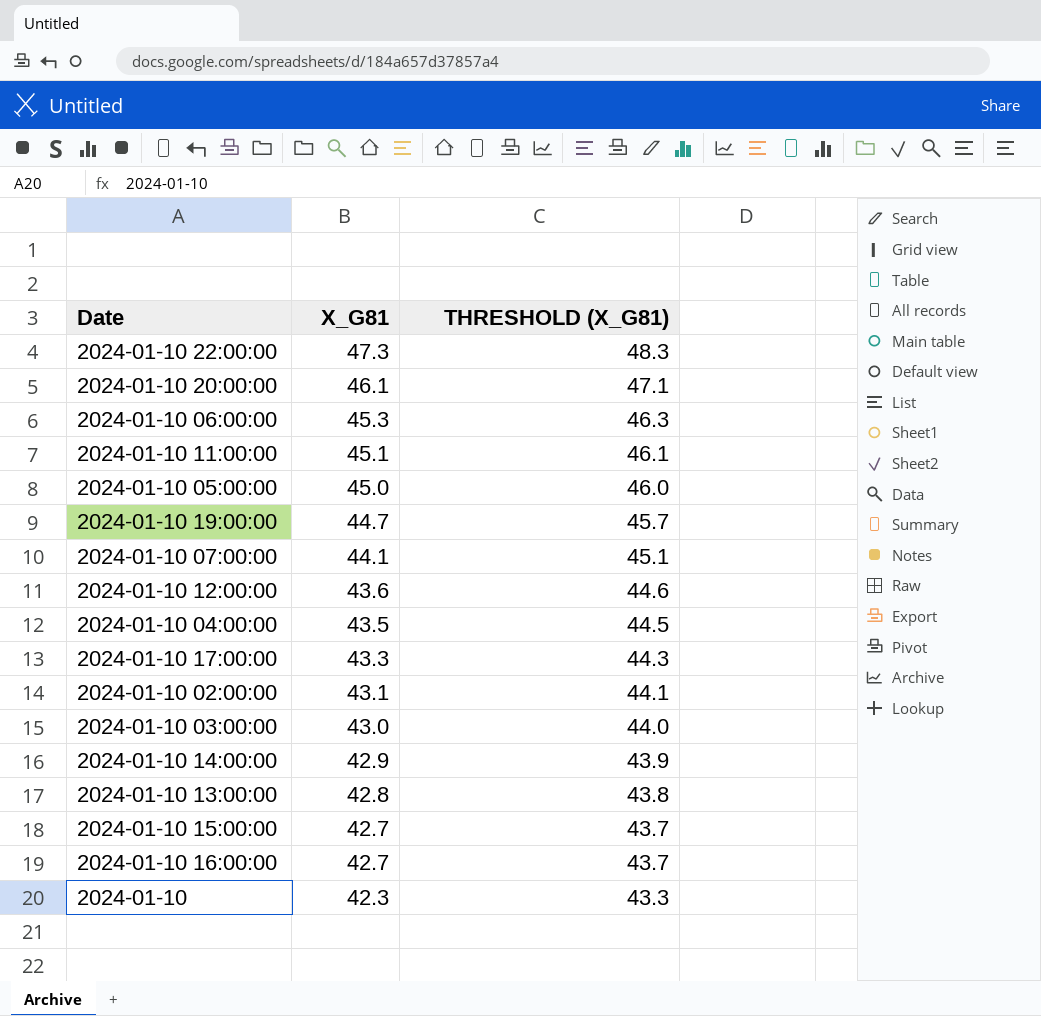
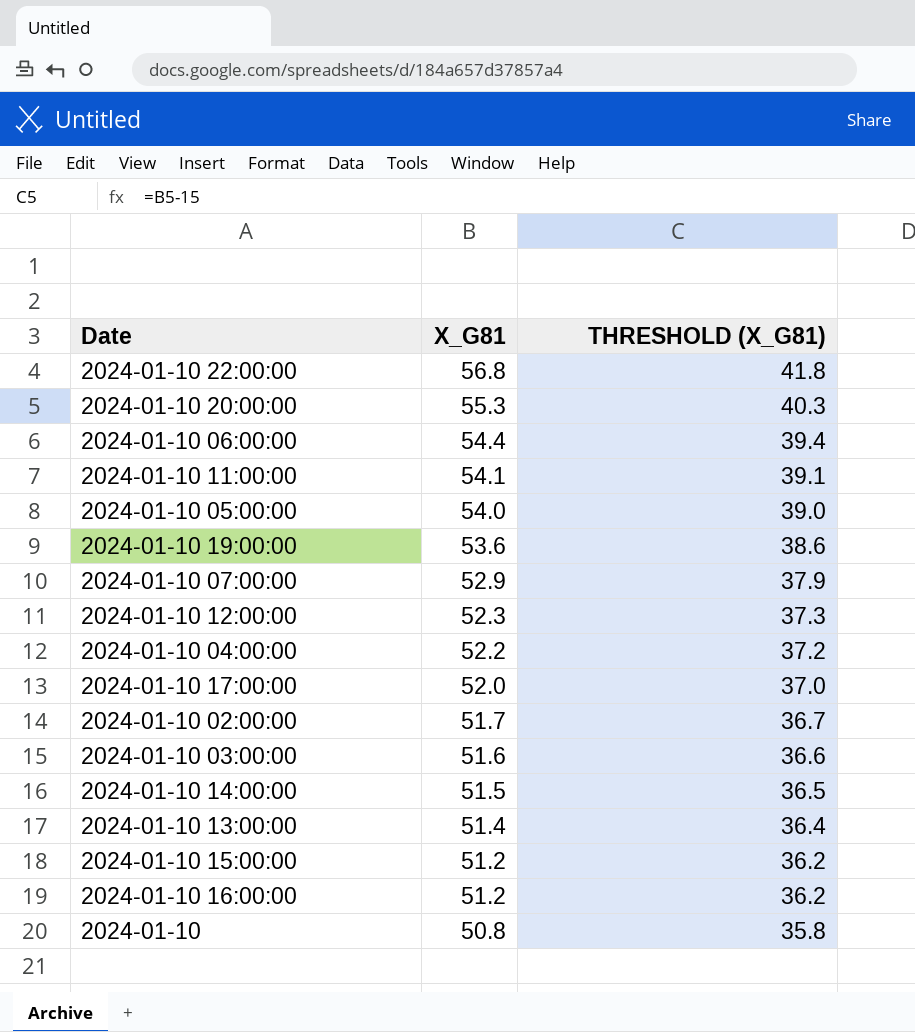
column THRESHOLD (X_G81) | formula: [X_G81] + 1 -> [X_G81] - 15
2024-01-10 22:00:00 | X_G81: 47.3 -> 56.8
2024-01-10 20:00:00 | X_G81: 46.1 -> 55.3
2024-01-10 06:00:00 | X_G81: 45.3 -> 54.4
2024-01-10 11:00:00 | X_G81: 45.1 -> 54.1
2024-01-10 05:00:00 | X_G81: 45.0 -> 54.0
2024-01-10 19:00:00 | X_G81: 44.7 -> 53.6
2024-01-10 07:00:00 | X_G81: 44.1 -> 52.9
2024-01-10 12:00:00 | X_G81: 43.6 -> 52.3
2024-01-10 04:00:00 | X_G81: 43.5 -> 52.2
2024-01-10 17:00:00 | X_G81: 43.3 -> 52.0
2024-01-10 02:00:00 | X_G81: 43.1 -> 51.7
2024-01-10 03:00:00 | X_G81: 43.0 -> 51.6
2024-01-10 14:00:00 | X_G81: 42.9 -> 51.5
2024-01-10 13:00:00 | X_G81: 42.8 -> 51.4
2024-01-10 15:00:00 | X_G81: 42.7 -> 51.2
2024-01-10 16:00:00 | X_G81: 42.7 -> 51.2
2024-01-10 | X_G81: 42.3 -> 50.8

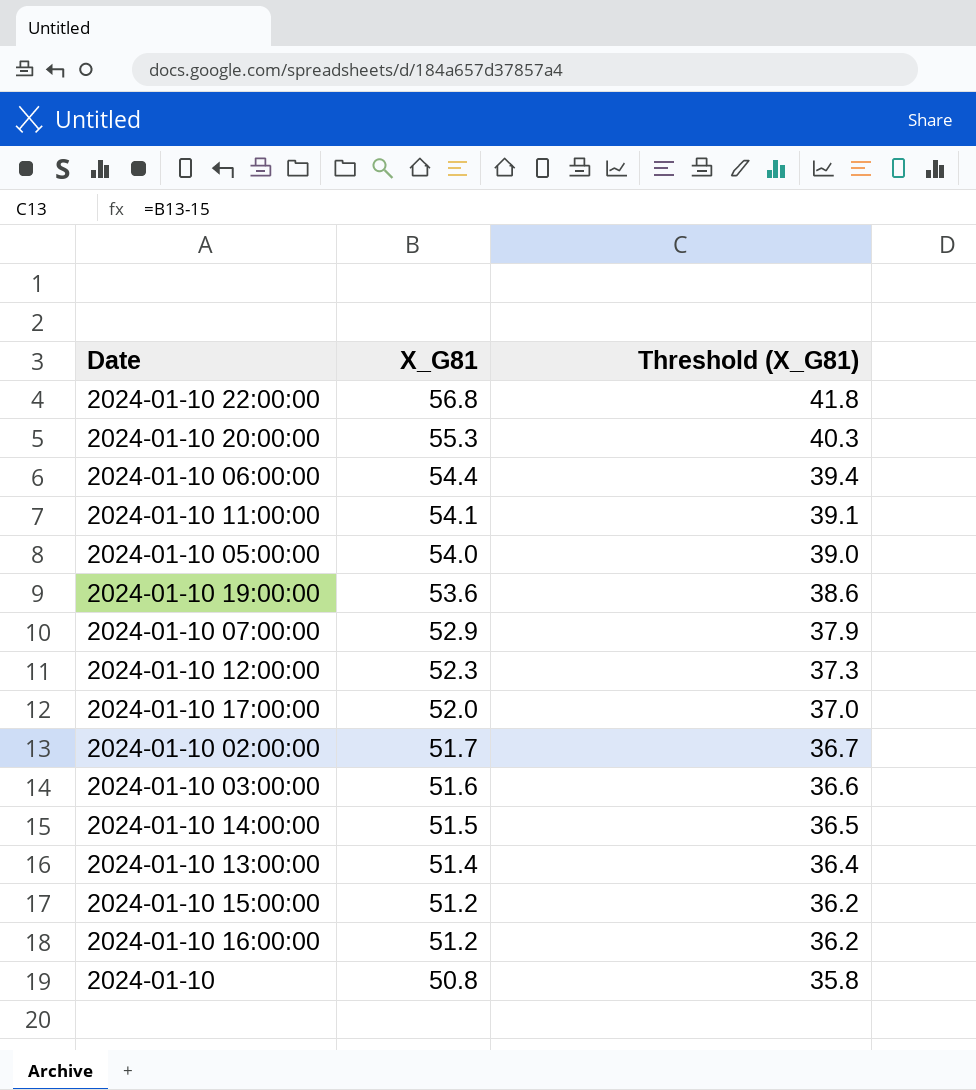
column name: THRESHOLD (X_G81) -> Threshold (X_G81)
row 2024-01-10 04:00:00: 52.2 | 37.2 -> none

